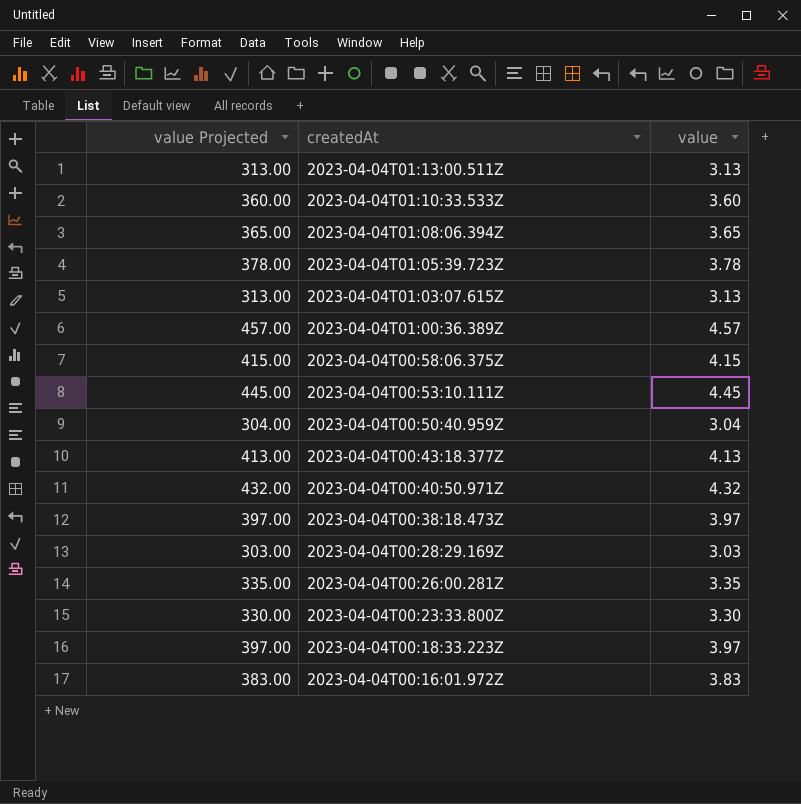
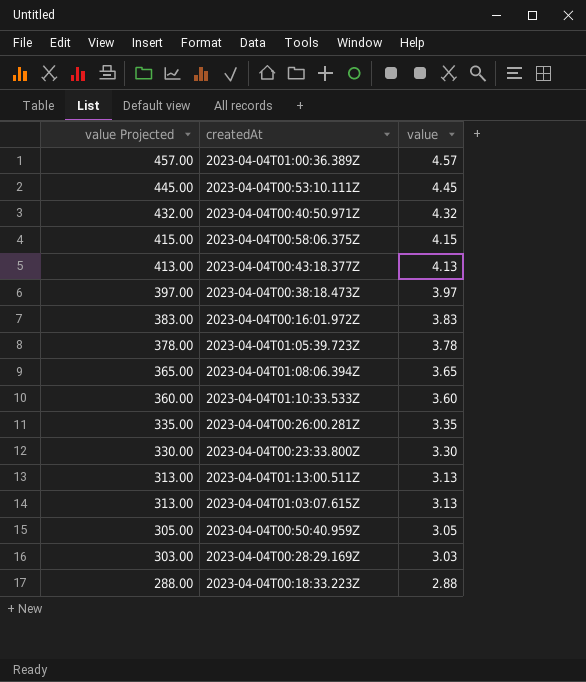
row order: createdAt descending -> value Projected descending
2023-04-04T00:50:40.959Z | value Projected: 304.00 -> 305.00
2023-04-04T00:50:40.959Z | value: 3.04 -> 3.05
2023-04-04T00:18:33.223Z | value Projected: 397.00 -> 288.00
2023-04-04T00:18:33.223Z | value: 3.97 -> 2.88

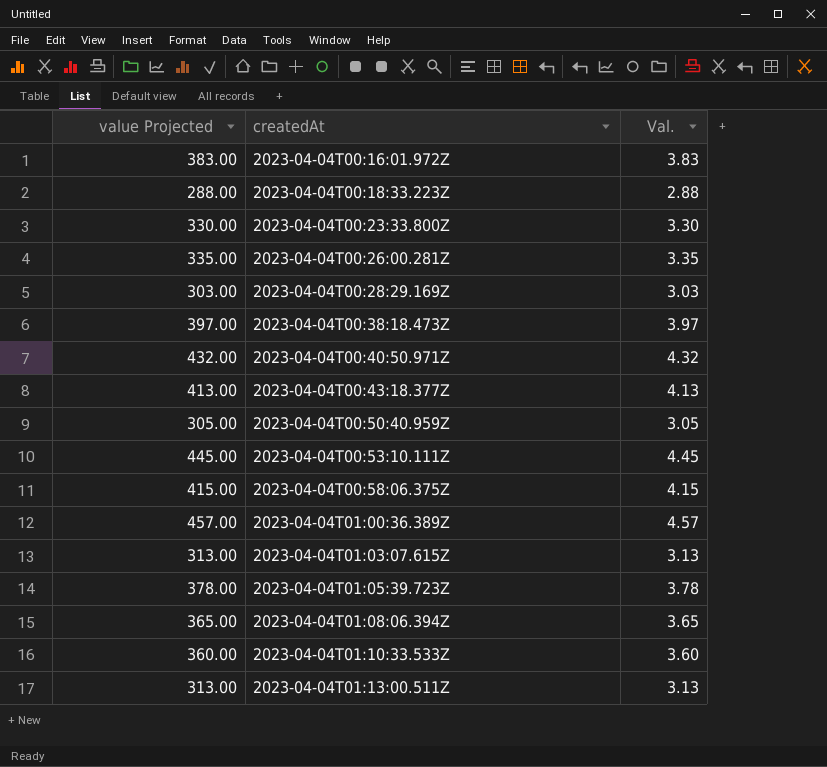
row order: value Projected descending -> createdAt ascending
column name: value -> Val.

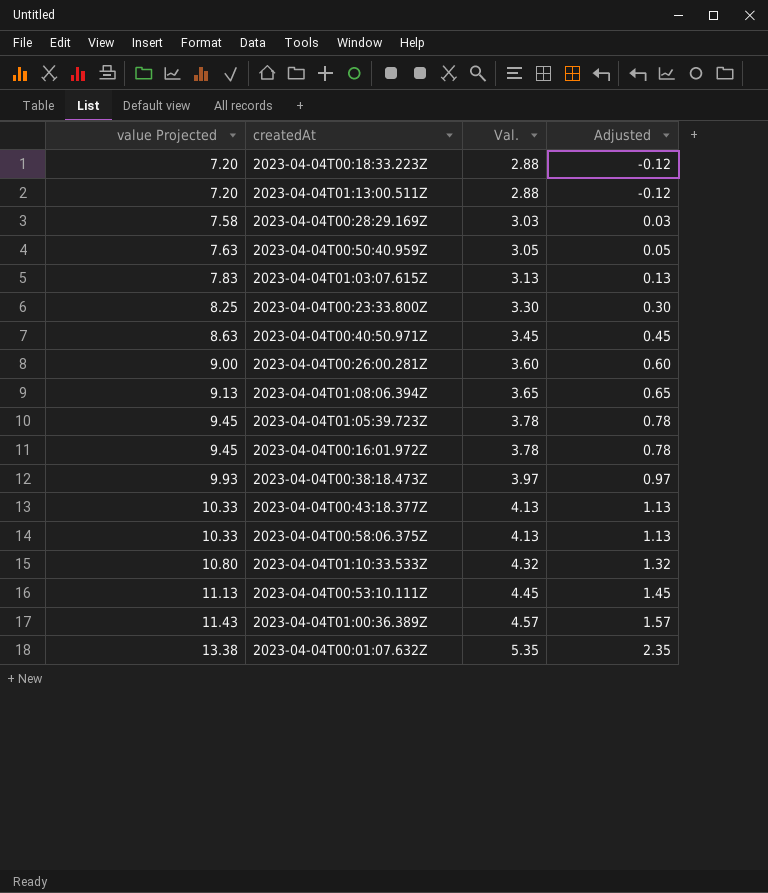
row order: createdAt ascending -> value Projected ascending
column value Projected | formula: [Val.] * 100 -> [Val.] * 2.5
column Adjusted | formula: none -> [Val.] - 3
2023-04-04T01:13:00.511Z | Val.: 3.13 -> 2.88
2023-04-04T00:40:50.971Z | Val.: 4.32 -> 3.45
2023-04-04T00:26:00.281Z | Val.: 3.35 -> 3.60
2023-04-04T00:16:01.972Z | Val.: 3.83 -> 3.78
2023-04-04T00:58:06.375Z | Val.: 4.15 -> 4.13
2023-04-04T01:10:33.533Z | Val.: 3.60 -> 4.32
row 2023-04-04T00:01:07.632Z: none -> 13.38 | 5.35 | 2.35

